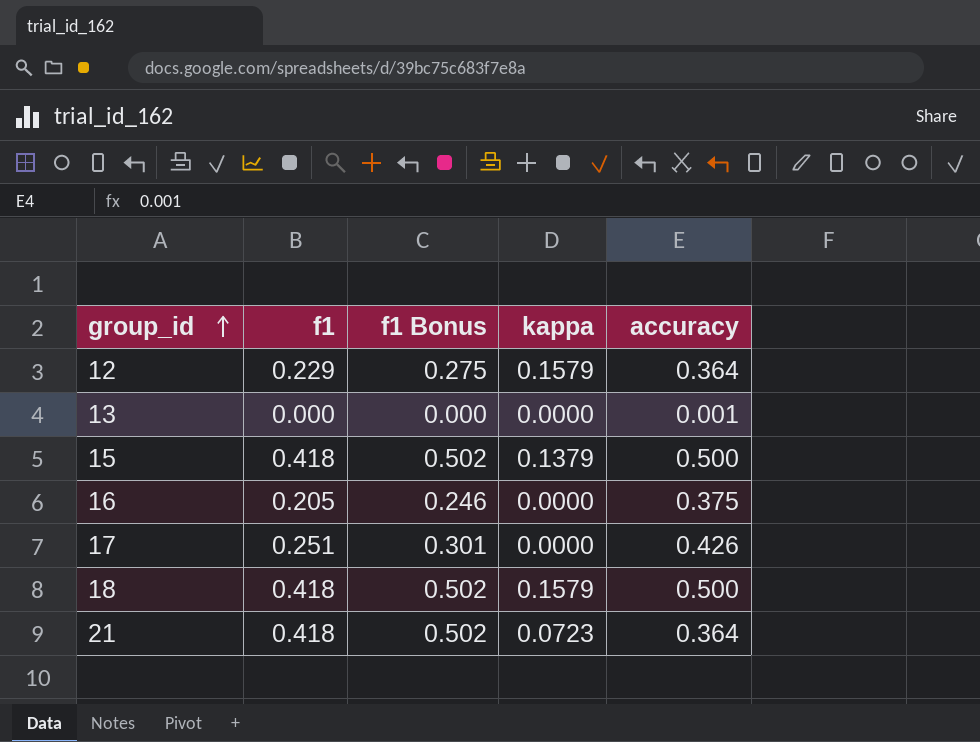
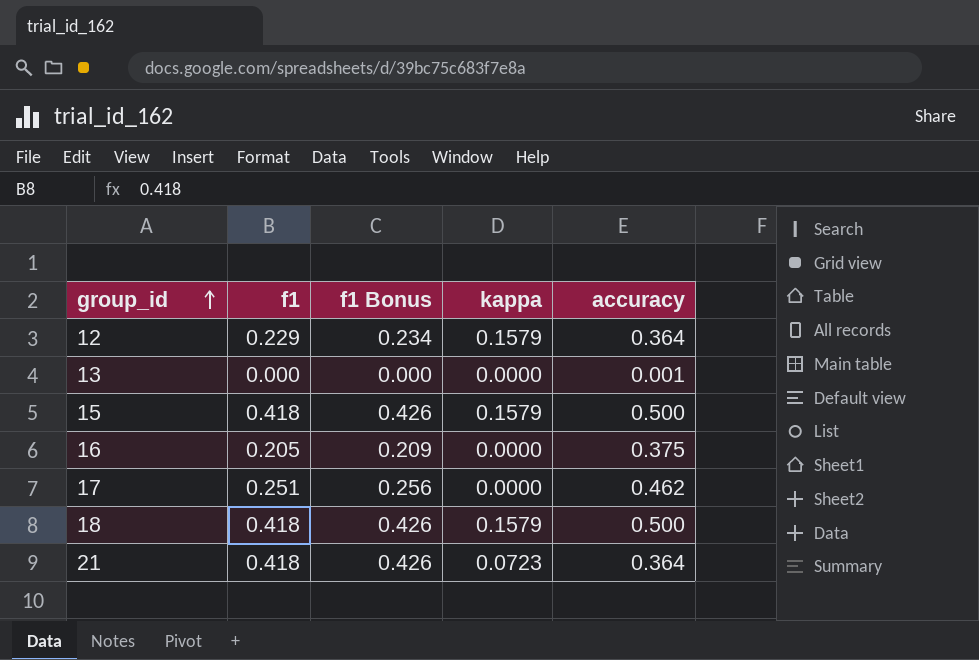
column f1 Bonus | formula: [f1] * 1.2 -> [f1] * 1.02
15 | kappa: 0.1379 -> 0.1579
17 | accuracy: 0.426 -> 0.462

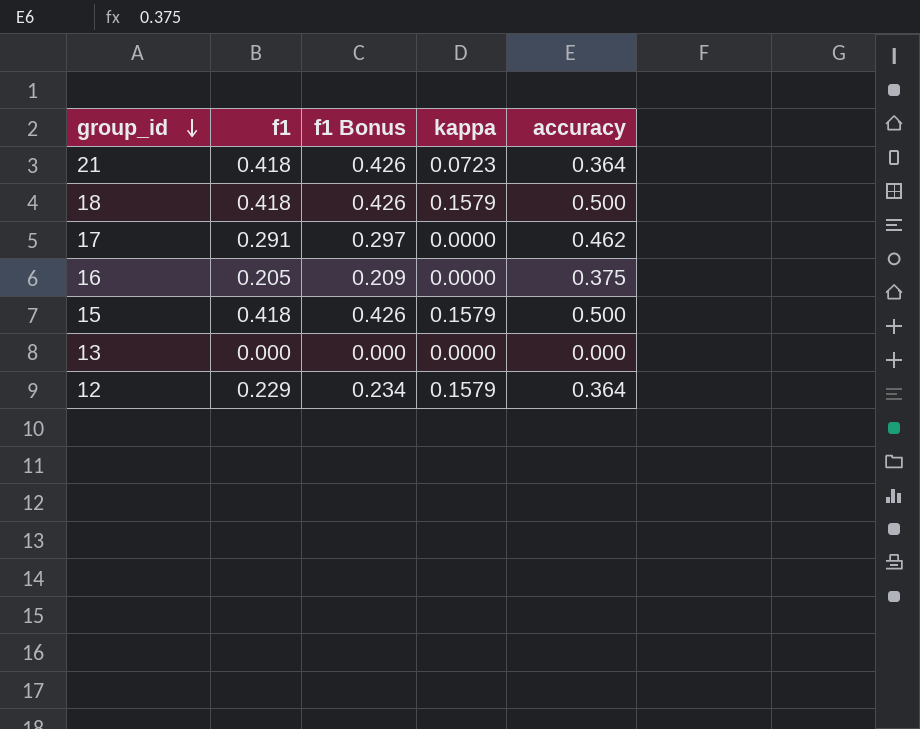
row order: group_id ascending -> group_id descending
17 | f1: 0.251 -> 0.291
17 | f1 Bonus: 0.256 -> 0.297
13 | accuracy: 0.001 -> 0.000

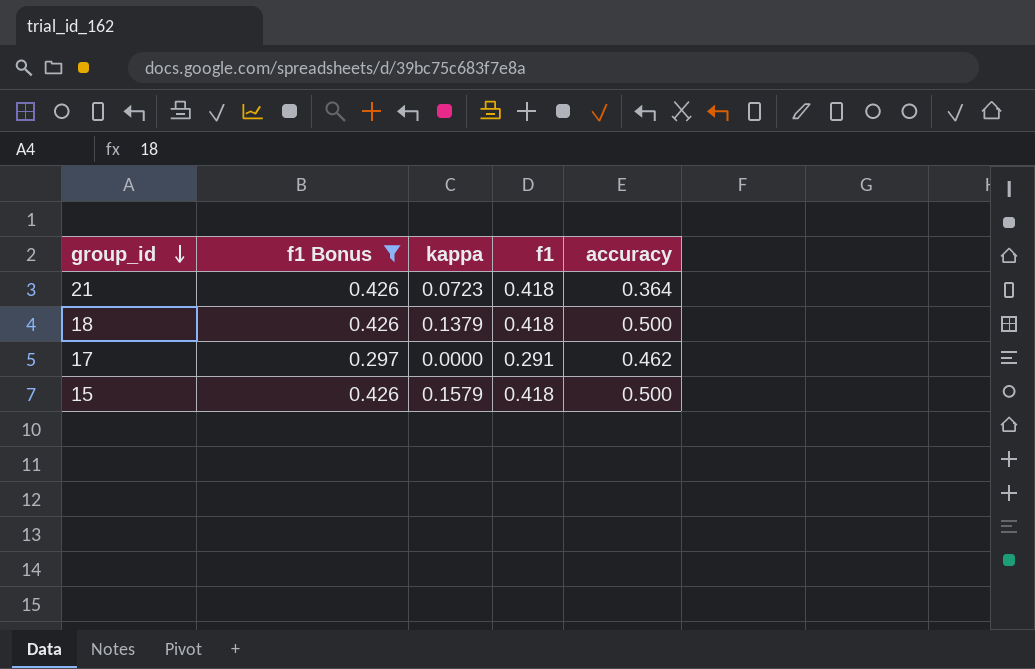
filter: none -> f1 Bonus >= 0.297
column f1 | position: 2 -> 4
18 | kappa: 0.1579 -> 0.1379

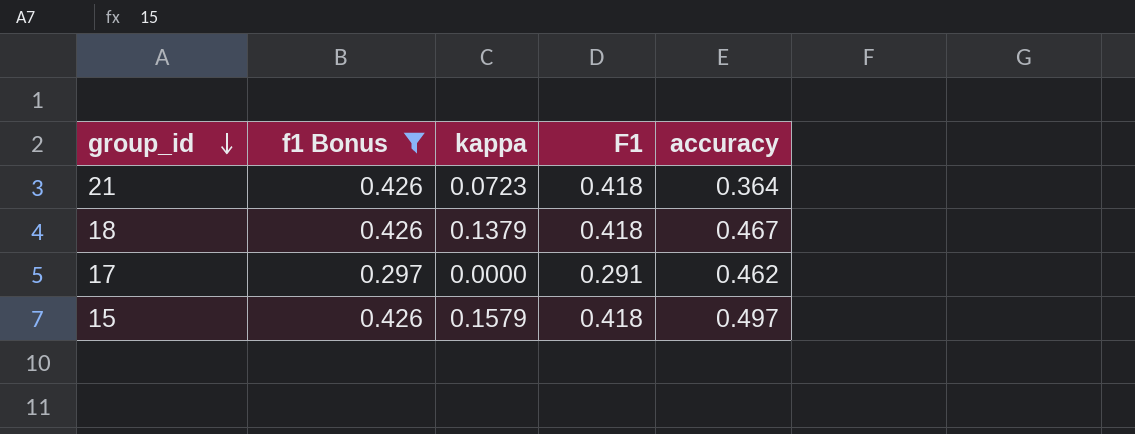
column name: f1 -> F1
18 | accuracy: 0.500 -> 0.467
15 | accuracy: 0.500 -> 0.497

